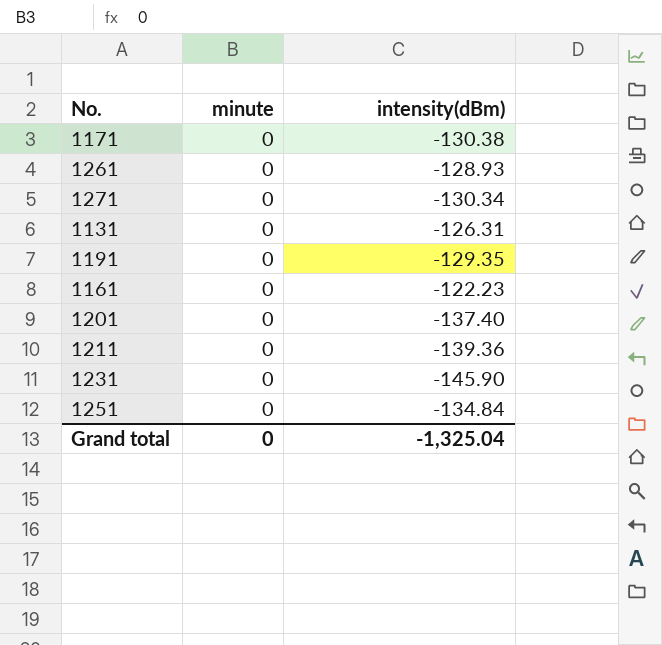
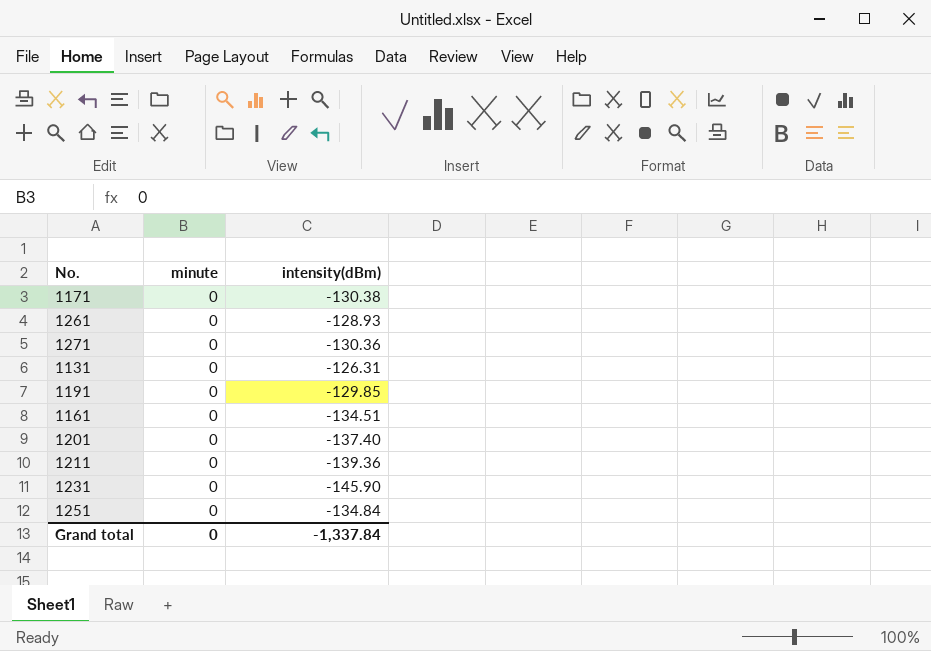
1271 | intensity(dBm): -130.34 -> -130.36
1191 | intensity(dBm): -129.35 -> -129.85
1161 | intensity(dBm): -122.23 -> -134.51
Grand total | intensity(dBm): -1,325.04 -> -1,337.84

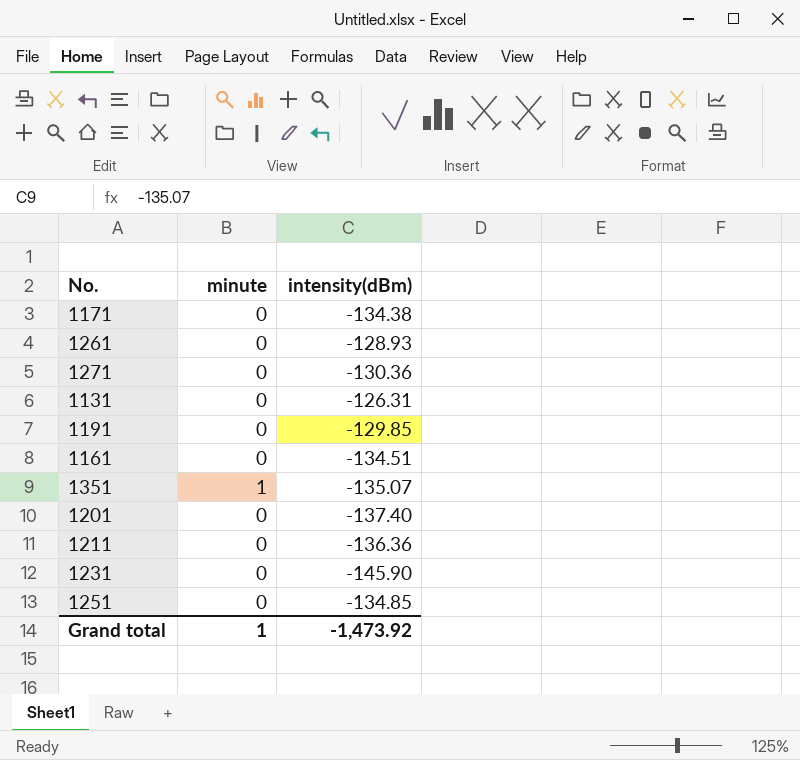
1171 | intensity(dBm): -130.38 -> -134.38
row 1351: none -> 1 | -135.07
1211 | intensity(dBm): -139.36 -> -136.36
1251 | intensity(dBm): -134.84 -> -134.85
Grand total | minute: 0 -> 1
Grand total | intensity(dBm): -1,337.84 -> -1,473.92

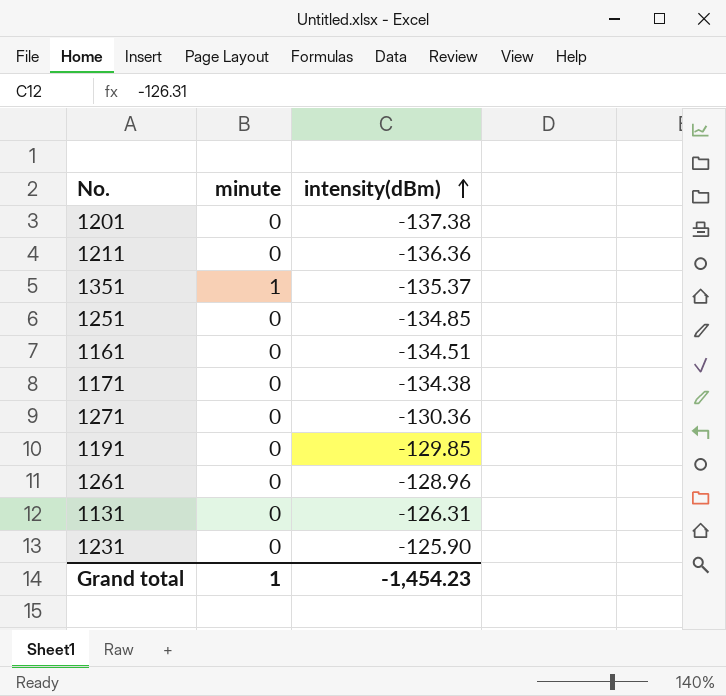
row order: none -> intensity(dBm) ascending
1201 | intensity(dBm): -137.40 -> -137.38
1351 | intensity(dBm): -135.07 -> -135.37
1261 | intensity(dBm): -128.93 -> -128.96
1231 | intensity(dBm): -145.90 -> -125.90
Grand total | intensity(dBm): -1,473.92 -> -1,454.23

